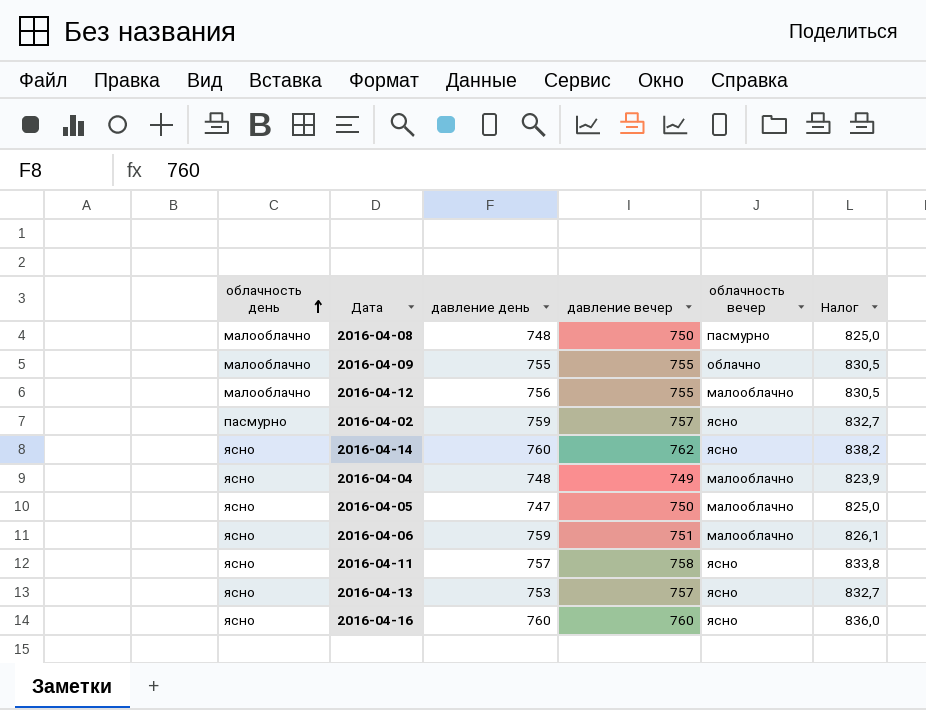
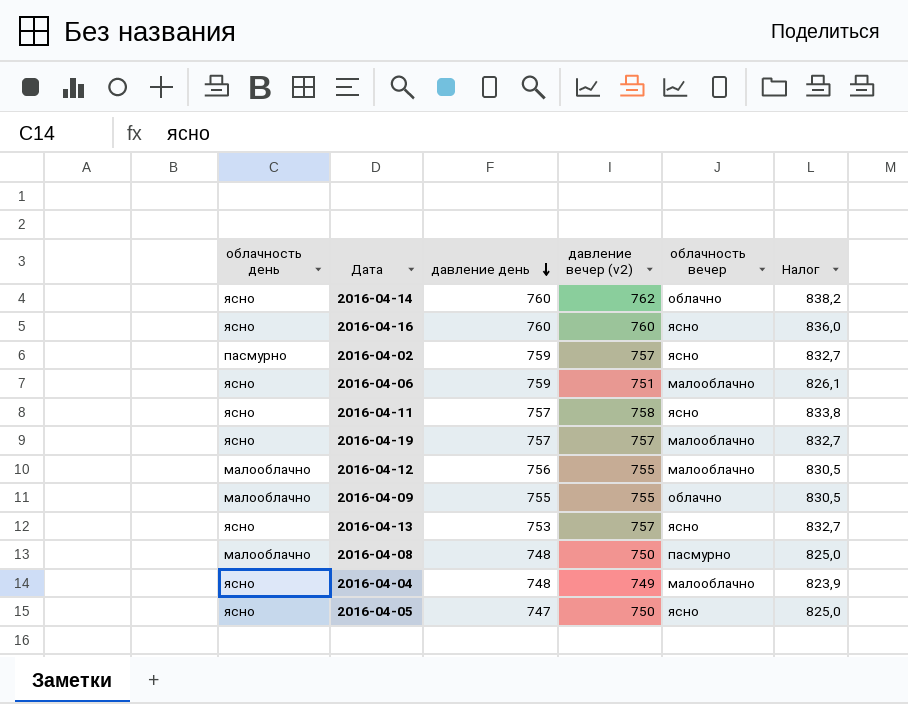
row order: облачность день ascending -> давление день descending
column name: давление вечер -> давление вечер (v2)
2016-04-14 | облачность вечер: ясно -> облачно
row 2016-04-19: none -> ясно | 757 | 757 | малооблачно | 832,7
2016-04-05 | облачность вечер: малооблачно -> ясно

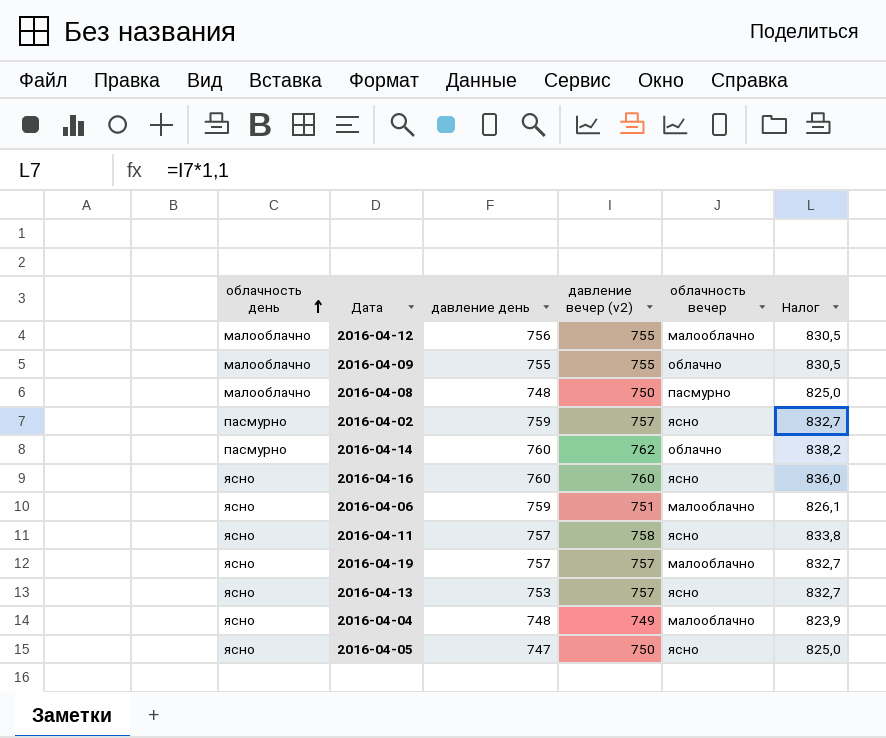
row order: давление день descending -> облачность день ascending
2016-04-14 | облачность день: ясно -> пасмурно

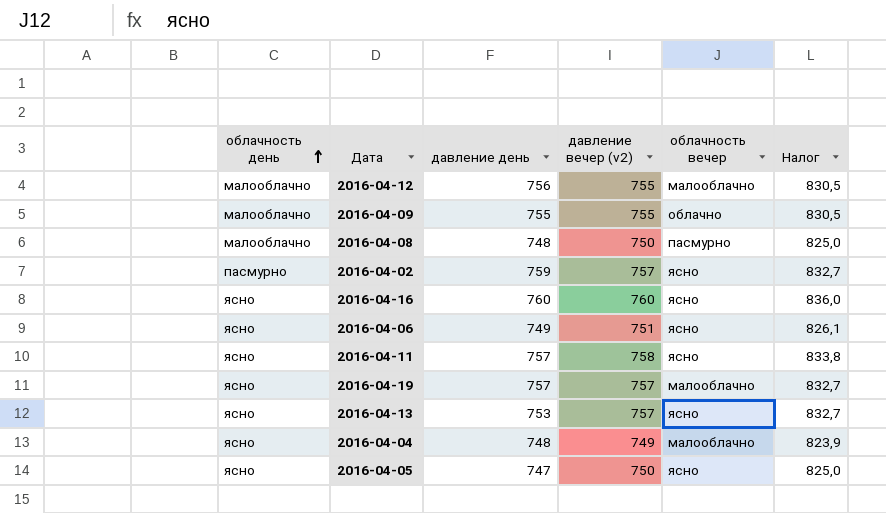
row 2016-04-14: пасмурно | 760 | 762 | облачно | 838,2 -> none
2016-04-06 | давление день: 759 -> 749
2016-04-06 | облачность вечер: малооблачно -> ясно

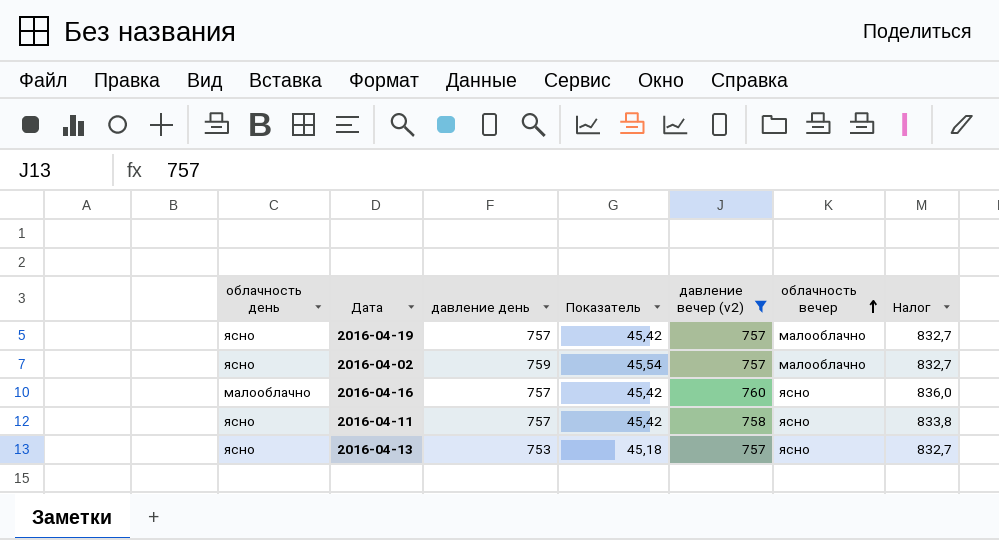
filter: none -> давление вечер (v2) >= 757
row order: облачность день ascending -> облачность вечер ascending
column Показатель | formula: none -> [давление день] * 0,06
2016-04-02 | облачность день: пасмурно -> ясно
2016-04-02 | облачность вечер: ясно -> малооблачно
2016-04-16 | облачность день: ясно -> малооблачно
2016-04-16 | давление день: 760 -> 757

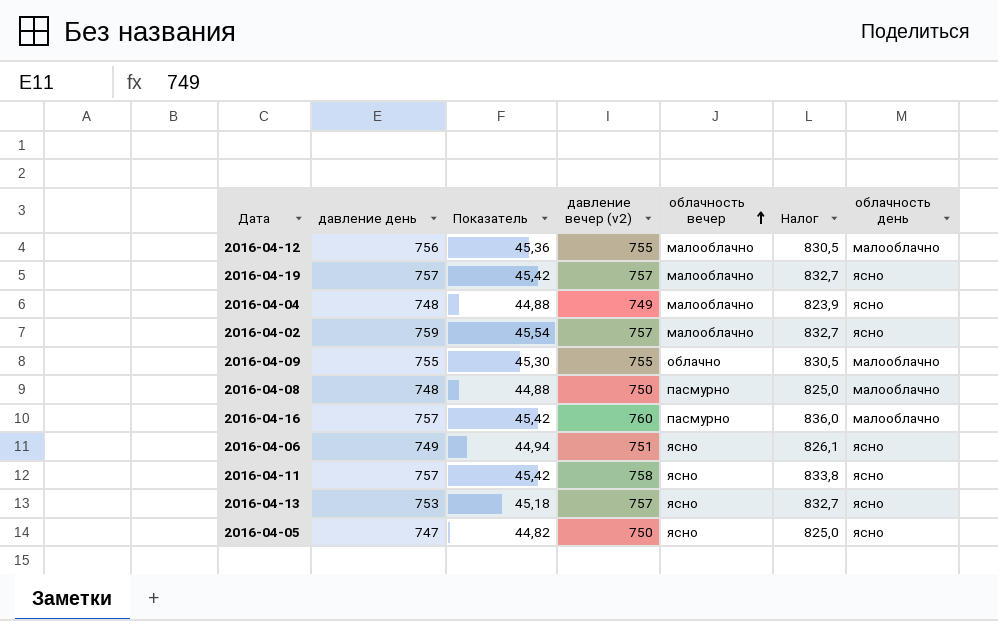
filter: давление вечер (v2) >= 757 -> none
column облачность день | position: 1 -> 7
2016-04-16 | облачность вечер: ясно -> пасмурно

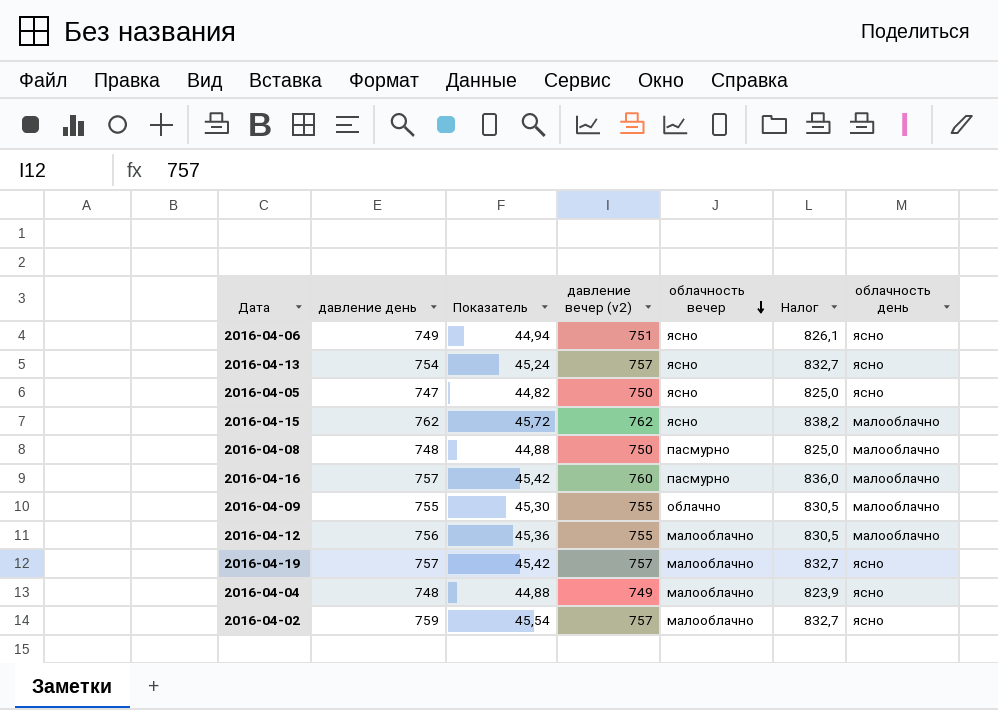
row order: облачность вечер ascending -> облачность вечер descending
row 2016-04-11: 757 | 45,42 | 758 | ясно | 833,8 | ясно -> none
2016-04-13 | давление день: 753 -> 754
2016-04-13 | Показатель: 45,18 -> 45,24
row 2016-04-15: none -> 762 | 45,72 | 762 | ясно | 838,2 | малооблачно

